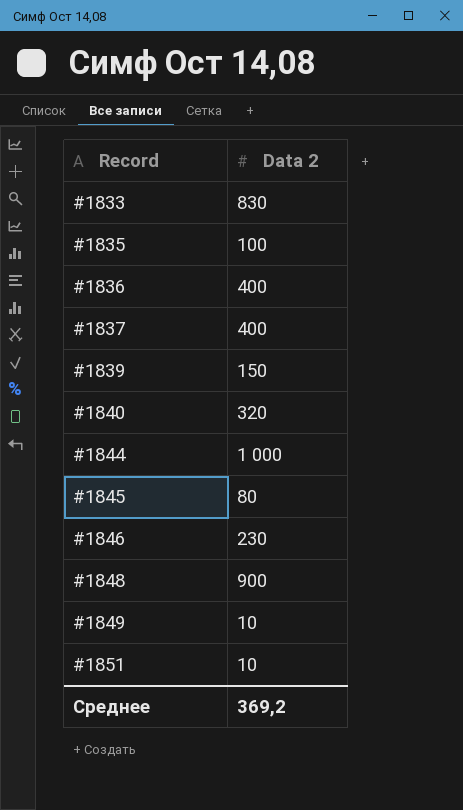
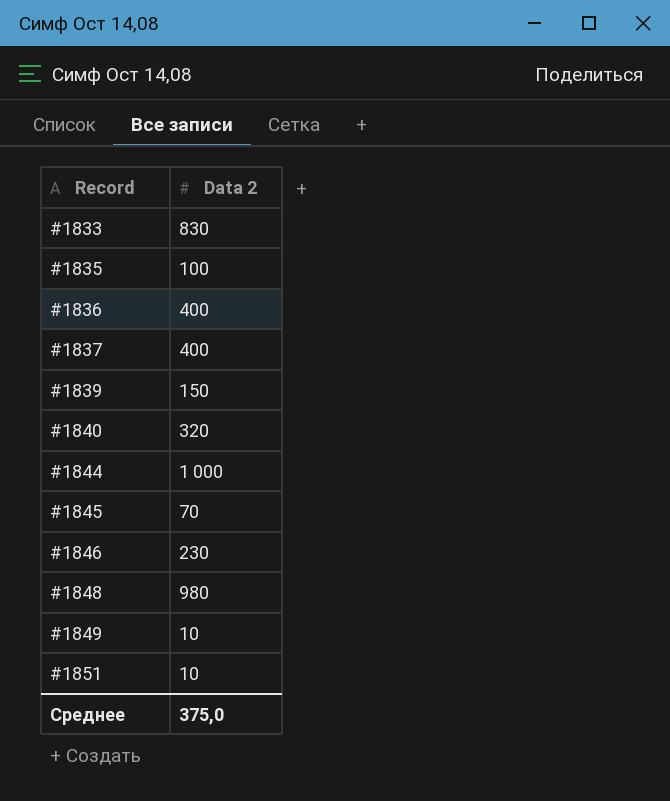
#1845 | Data 2: 80 -> 70
#1848 | Data 2: 900 -> 980
Среднее | Data 2: 369,2 -> 375,0

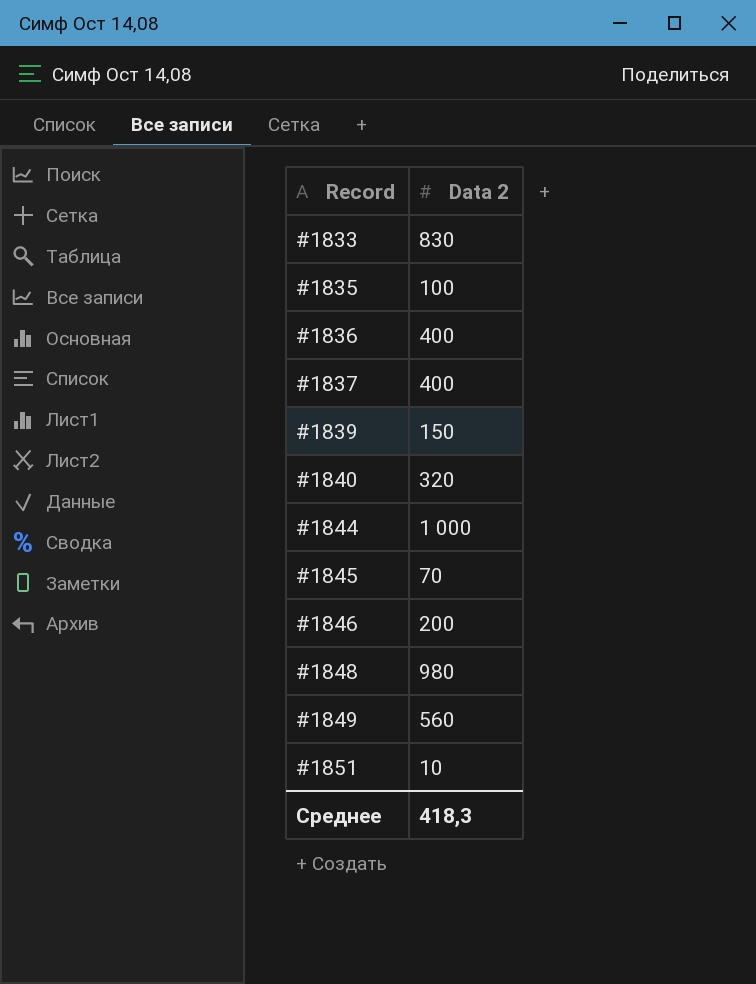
#1846 | Data 2: 230 -> 200
#1849 | Data 2: 10 -> 560
Среднее | Data 2: 375,0 -> 418,3

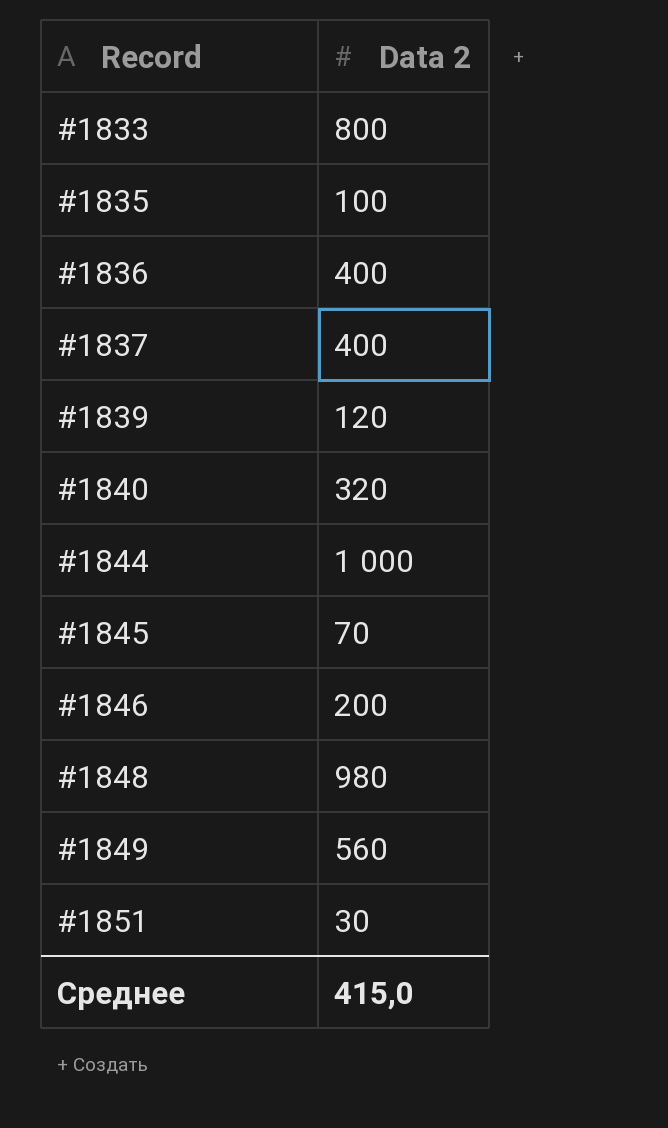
#1833 | Data 2: 830 -> 800
#1839 | Data 2: 150 -> 120
#1851 | Data 2: 10 -> 30
Среднее | Data 2: 418,3 -> 415,0

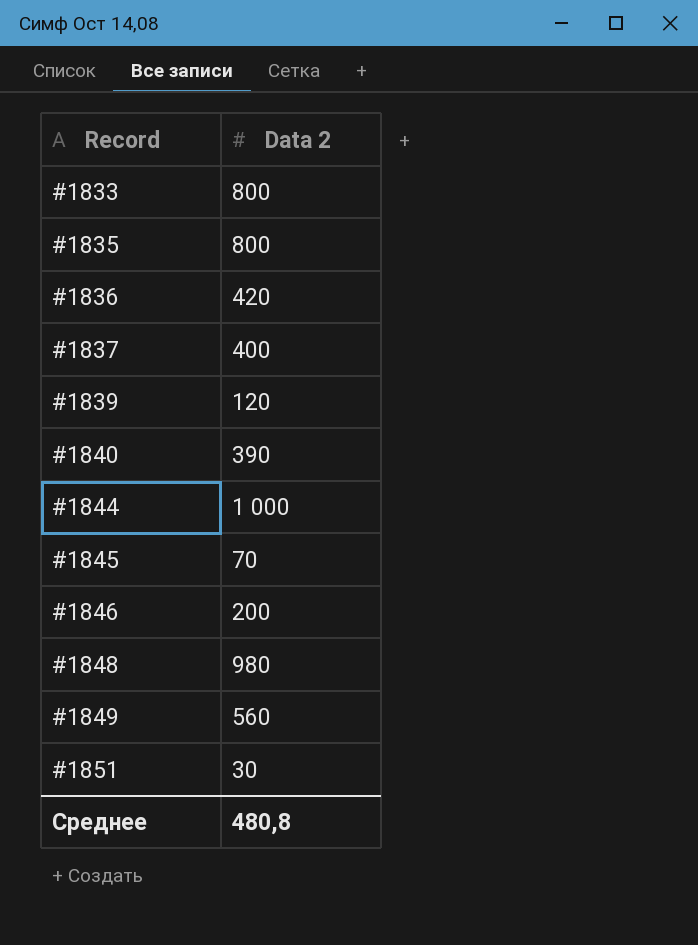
#1835 | Data 2: 100 -> 800
#1836 | Data 2: 400 -> 420
#1840 | Data 2: 320 -> 390
Среднее | Data 2: 415,0 -> 480,8

